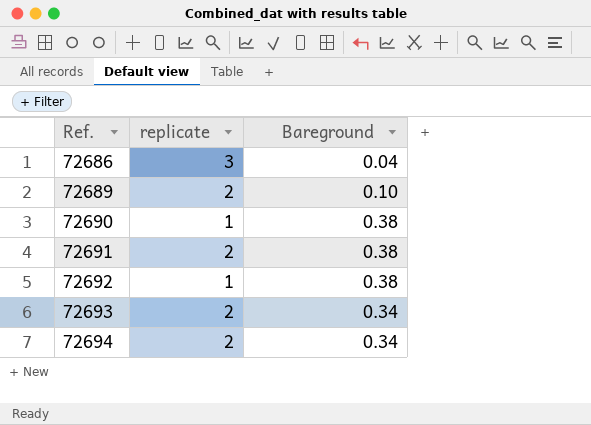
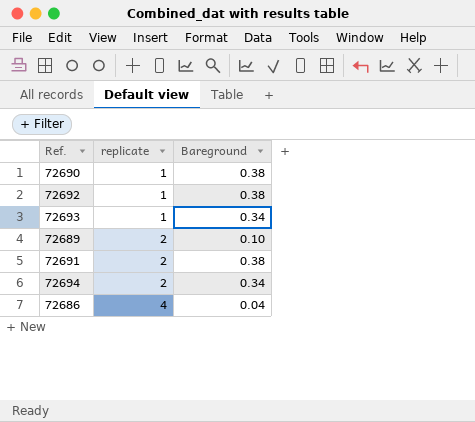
row order: Ref. ascending -> replicate ascending
72693 | replicate: 2 -> 1
72686 | replicate: 3 -> 4

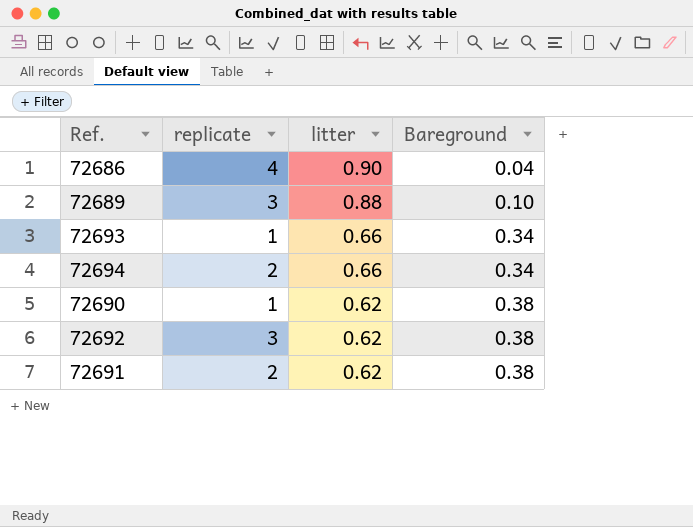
row order: replicate ascending -> litter descending
column litter | position: none -> 3
72689 | replicate: 2 -> 3
72692 | replicate: 1 -> 3

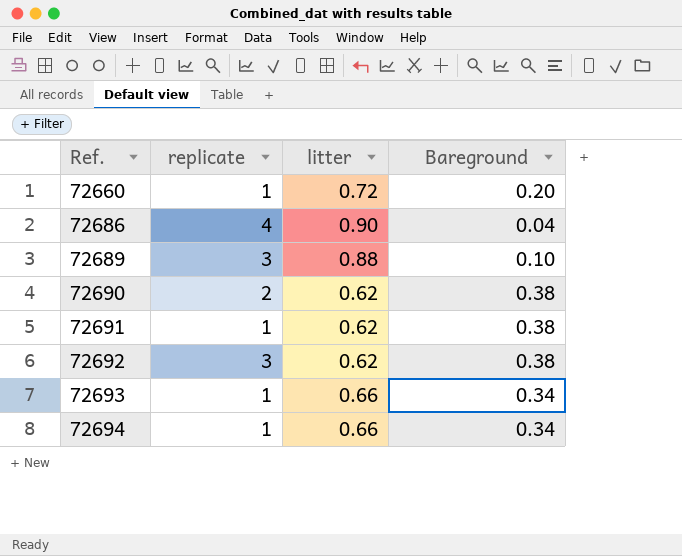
row order: litter descending -> Ref. ascending
row 72660: none -> 1 | 0.72 | 0.20
72690 | replicate: 1 -> 2
72691 | replicate: 2 -> 1
72694 | replicate: 2 -> 1

